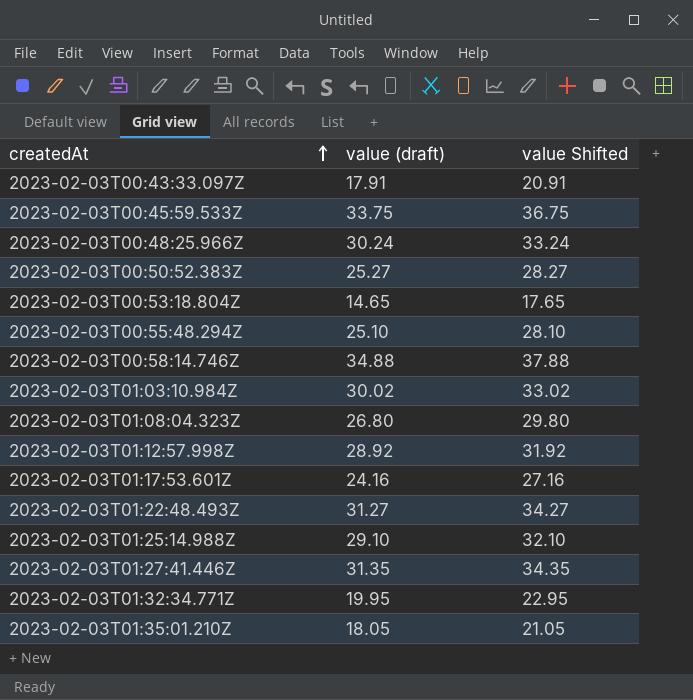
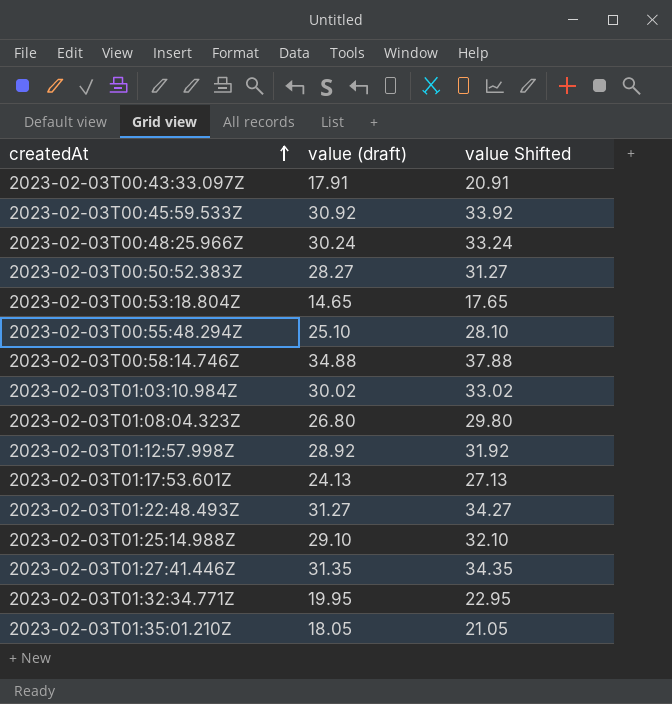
2023-02-03T00:45:59.533Z | value (draft): 33.75 -> 30.92
2023-02-03T00:45:59.533Z | value Shifted: 36.75 -> 33.92
2023-02-03T00:50:52.383Z | value (draft): 25.27 -> 28.27
2023-02-03T00:50:52.383Z | value Shifted: 28.27 -> 31.27
2023-02-03T01:17:53.601Z | value (draft): 24.16 -> 24.13
2023-02-03T01:17:53.601Z | value Shifted: 27.16 -> 27.13

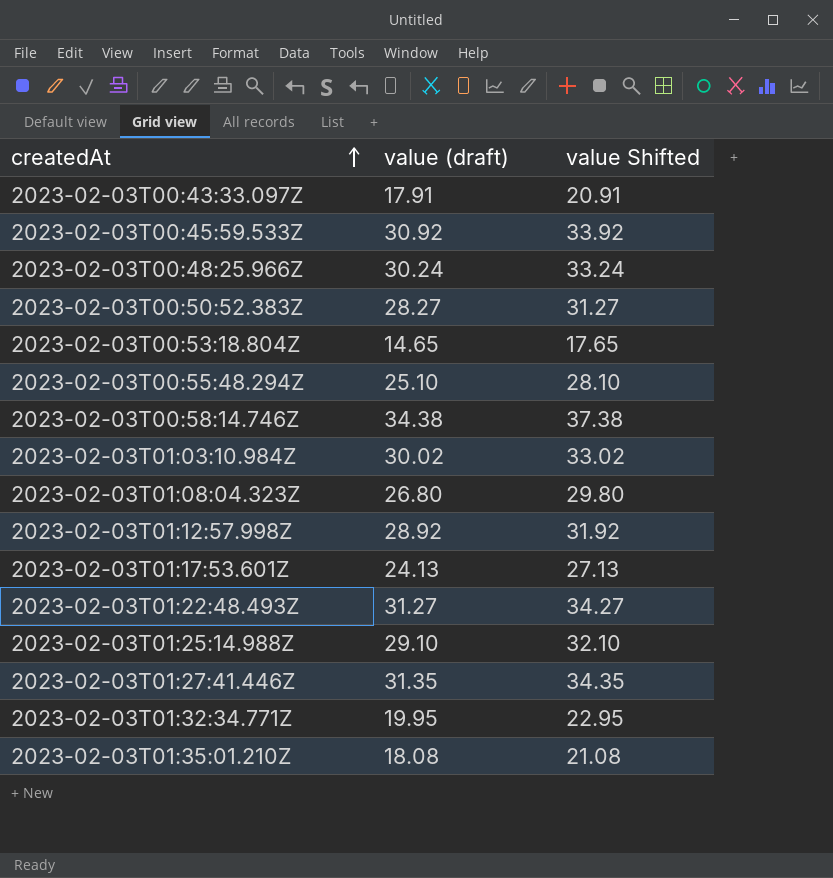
2023-02-03T00:58:14.746Z | value (draft): 34.88 -> 34.38
2023-02-03T00:58:14.746Z | value Shifted: 37.88 -> 37.38
2023-02-03T01:35:01.210Z | value (draft): 18.05 -> 18.08
2023-02-03T01:35:01.210Z | value Shifted: 21.05 -> 21.08

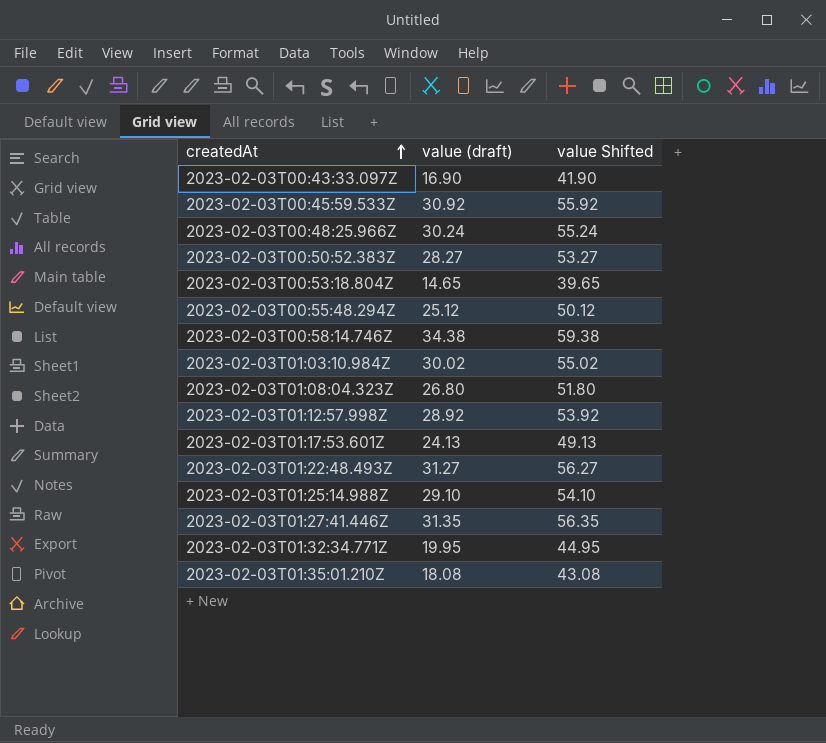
column value Shifted | formula: [value (draft)] + 3 -> [value (draft)] + 25
2023-02-03T00:43:33.097Z | value (draft): 17.91 -> 16.90
2023-02-03T00:55:48.294Z | value (draft): 25.10 -> 25.12

